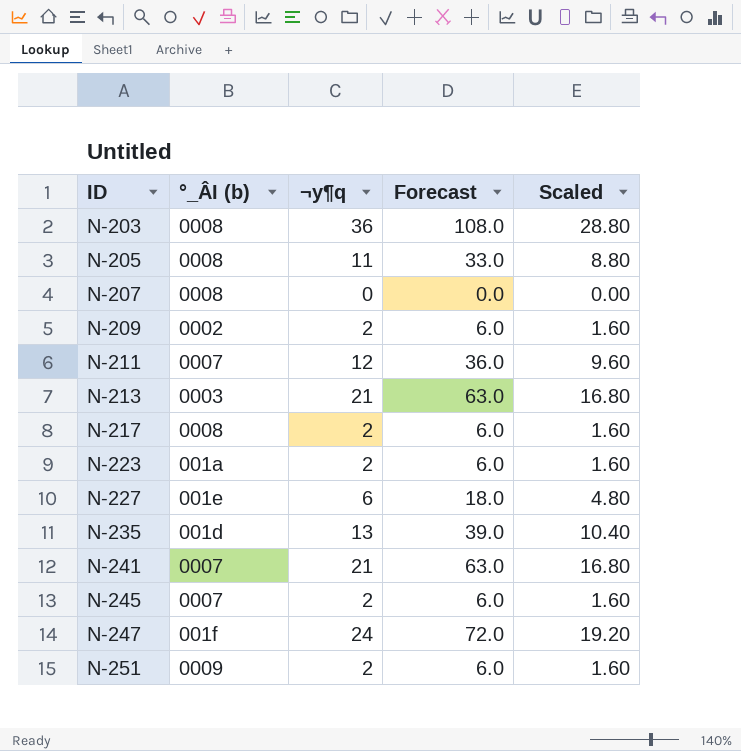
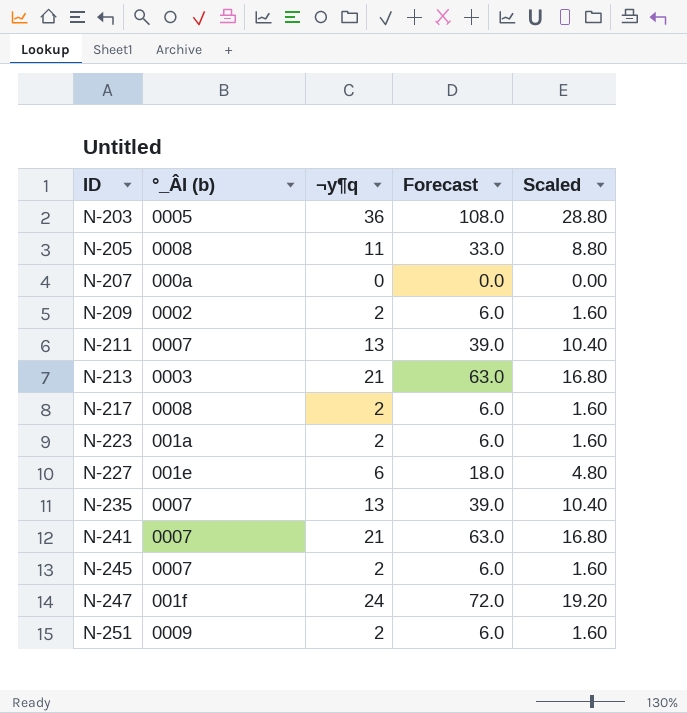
N-203 | °_ÂI (b): 0008 -> 0005
N-207 | °_ÂI (b): 0008 -> 000a
N-211 | ¬y¶q: 12 -> 13
N-211 | Forecast: 36.0 -> 39.0
N-211 | Scaled: 9.60 -> 10.40
N-235 | °_ÂI (b): 001d -> 0007

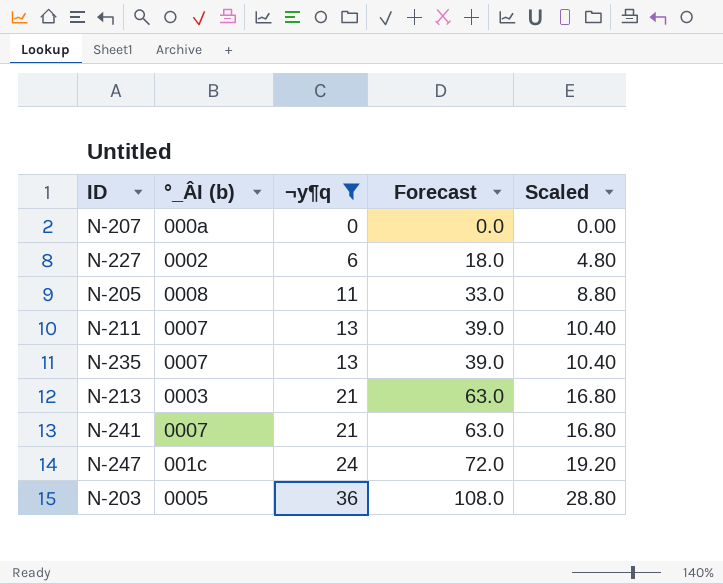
filter: none -> ¬y¶q != 2
row order: ID ascending -> ¬y¶q ascending
N-227 | °_ÂI (b): 001e -> 0002
N-247 | °_ÂI (b): 001f -> 001c

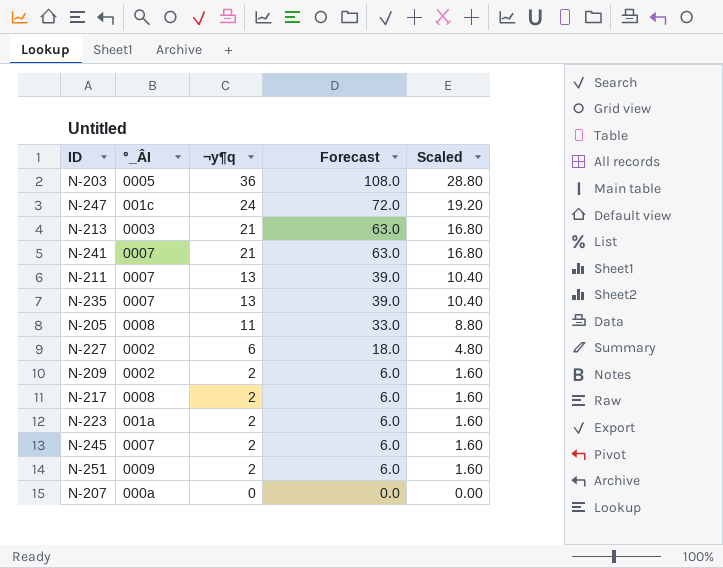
filter: ¬y¶q != 2 -> none
row order: ¬y¶q ascending -> ¬y¶q descending
column name: °_ÂI (b) -> °_ÂI

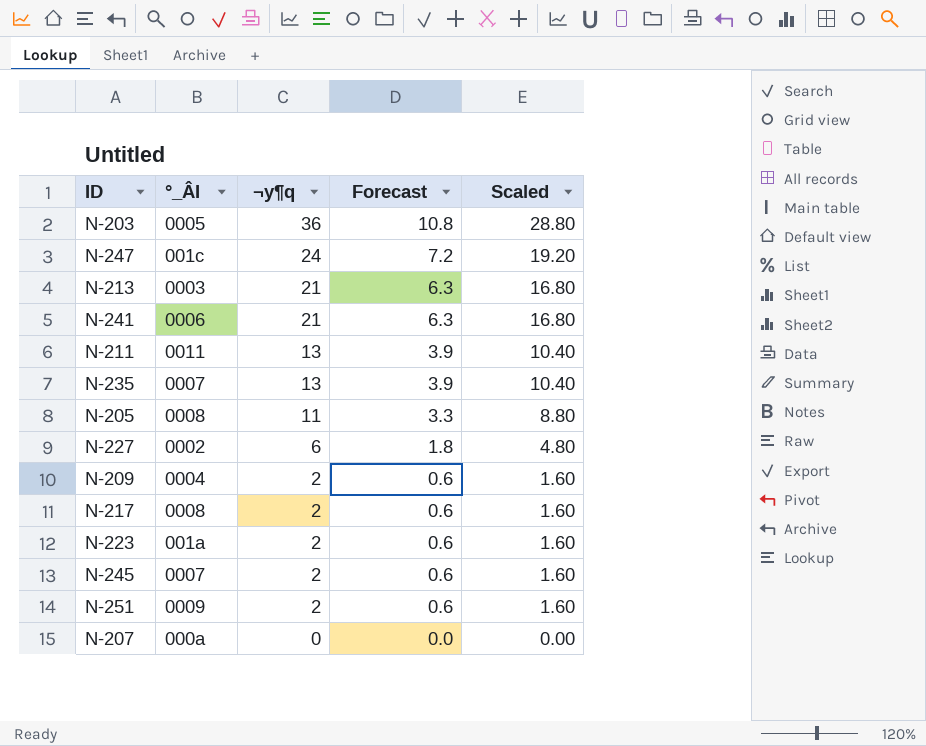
column Forecast | formula: [¬y¶q] * 3 -> [¬y¶q] * 0.3
N-241 | °_ÂI: 0007 -> 0006
N-211 | °_ÂI: 0007 -> 0011
N-209 | °_ÂI: 0002 -> 0004

